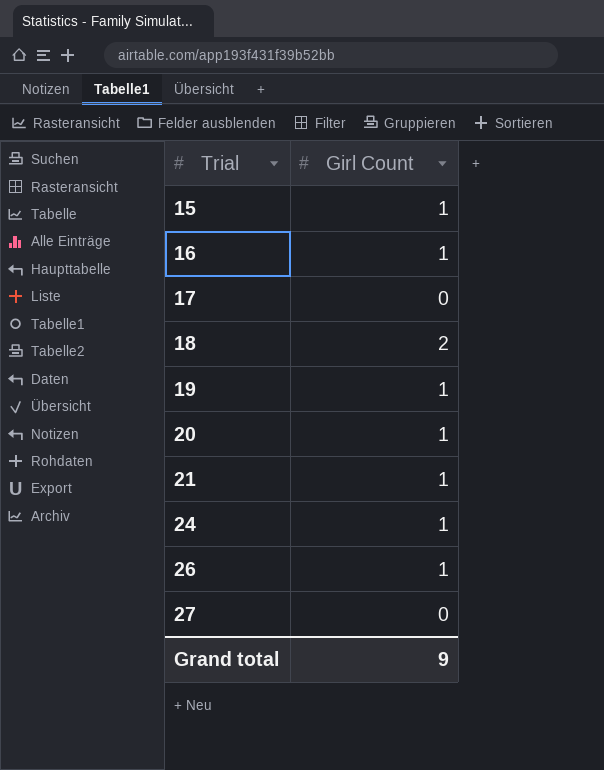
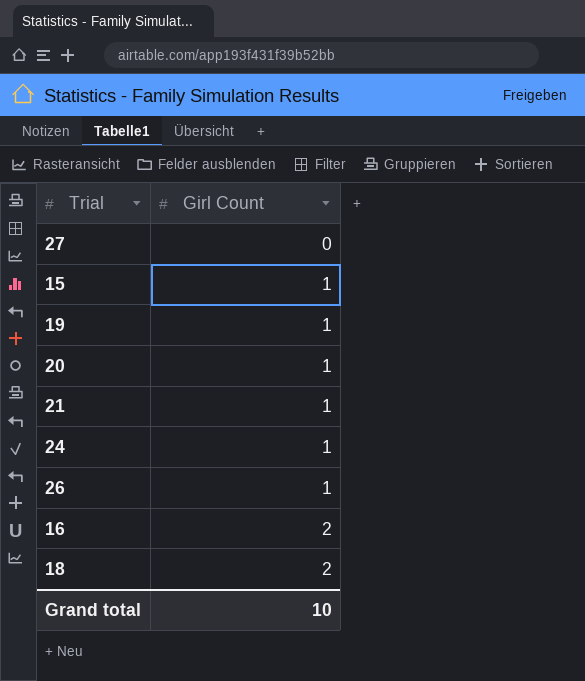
row order: Trial ascending -> Girl Count ascending
row 17: 0 -> none
16 | Girl Count: 1 -> 2
Grand total | Girl Count: 9 -> 10

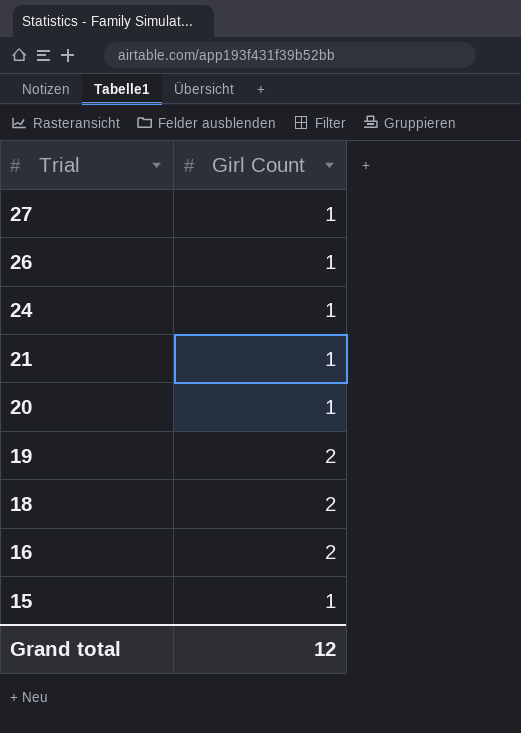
row order: Girl Count ascending -> Trial descending
27 | Girl Count: 0 -> 1
19 | Girl Count: 1 -> 2
Grand total | Girl Count: 10 -> 12

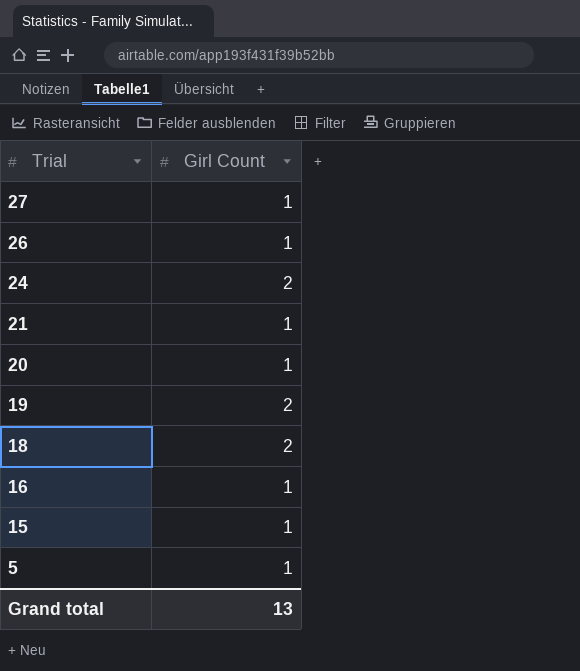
24 | Girl Count: 1 -> 2
16 | Girl Count: 2 -> 1
row 5: none -> 1
Grand total | Girl Count: 12 -> 13

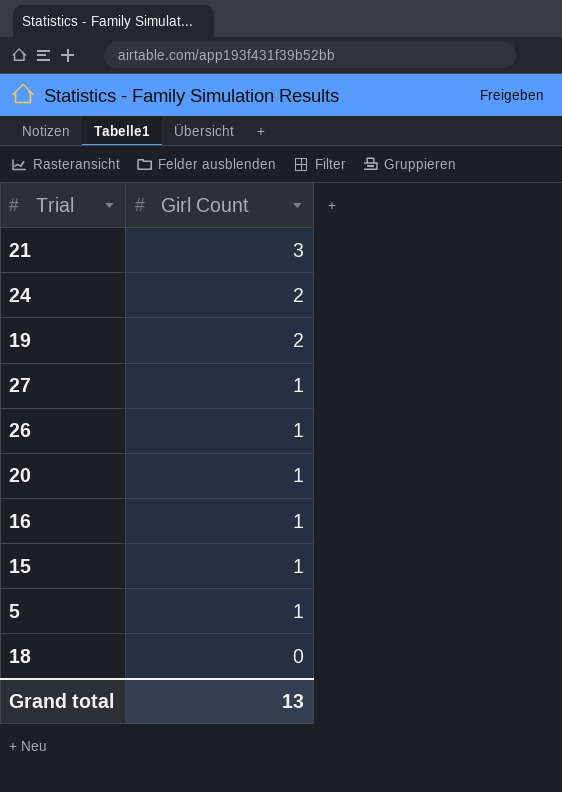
row order: Trial descending -> Girl Count descending
21 | Girl Count: 1 -> 3
18 | Girl Count: 2 -> 0

